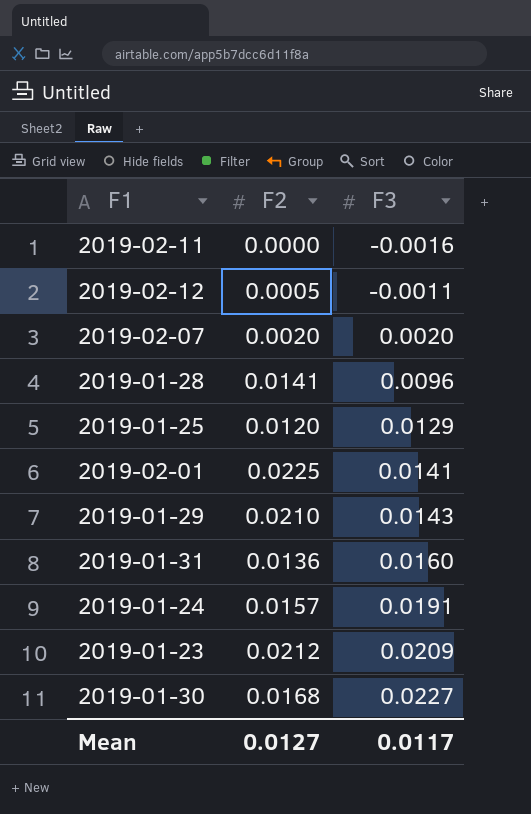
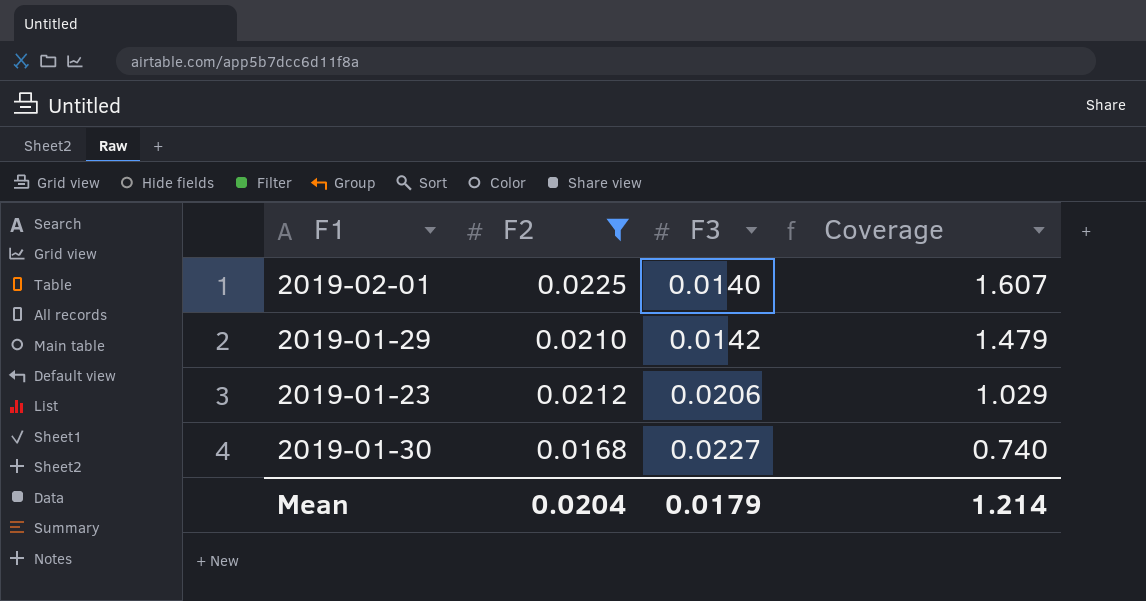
filter: none -> F2 >= 0.0168
column Coverage | formula: none -> [F2] / [F3]
2019-02-01 | F3: 0.0141 -> 0.0140
2019-01-29 | F3: 0.0143 -> 0.0142
2019-01-23 | F3: 0.0209 -> 0.0206
Mean | F2: 0.0127 -> 0.0204
Mean | F3: 0.0117 -> 0.0179

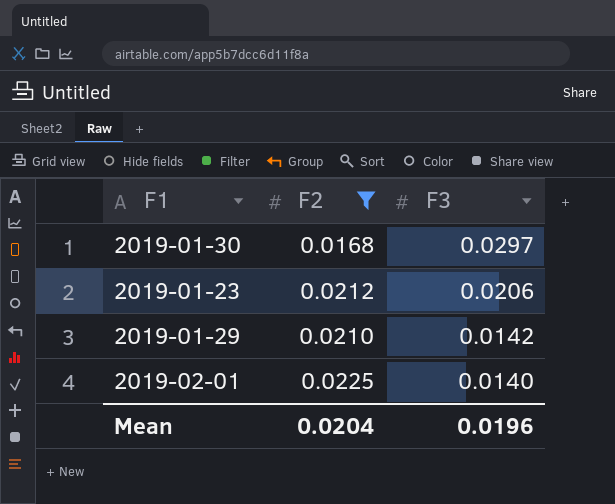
row order: F3 ascending -> F3 descending
column Coverage | formula: [F2] / [F3] -> none
2019-01-30 | F3: 0.0227 -> 0.0297
Mean | F3: 0.0179 -> 0.0196

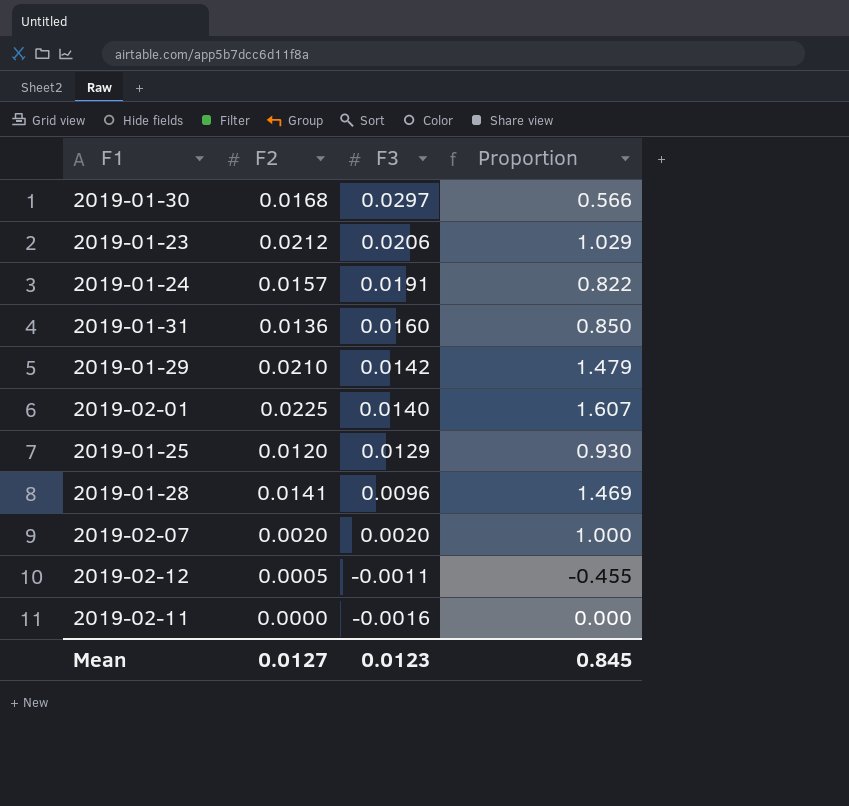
filter: F2 >= 0.0168 -> none
column Proportion | formula: none -> [F2] / [F3]
Mean | F2: 0.0204 -> 0.0127
Mean | F3: 0.0196 -> 0.0123

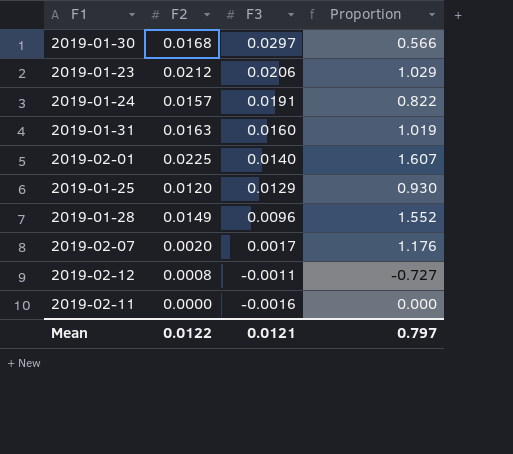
row 2019-01-29: 0.0210 | 0.0142 | 1.479 -> none
2019-01-31 | F2: 0.0136 -> 0.0163
2019-01-31 | Proportion: 0.850 -> 1.019
2019-01-28 | F2: 0.0141 -> 0.0149
2019-01-28 | Proportion: 1.469 -> 1.552
2019-02-07 | F3: 0.0020 -> 0.0017
2019-02-07 | Proportion: 1.000 -> 1.176
2019-02-12 | F2: 0.0005 -> 0.0008
2019-02-12 | Proportion: -0.455 -> -0.727
Mean | F2: 0.0127 -> 0.0122
Mean | F3: 0.0123 -> 0.0121
Mean | Proportion: 0.845 -> 0.797

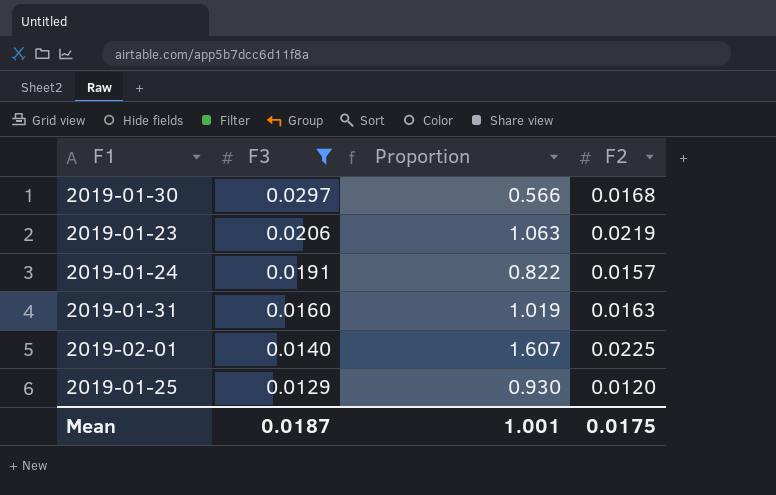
filter: none -> F3 >= 0.0129
column F2 | position: 2 -> 4
2019-01-23 | Proportion: 1.029 -> 1.063
2019-01-23 | F2: 0.0212 -> 0.0219
Mean | F3: 0.0121 -> 0.0187
Mean | Proportion: 0.797 -> 1.001
Mean | F2: 0.0122 -> 0.0175

